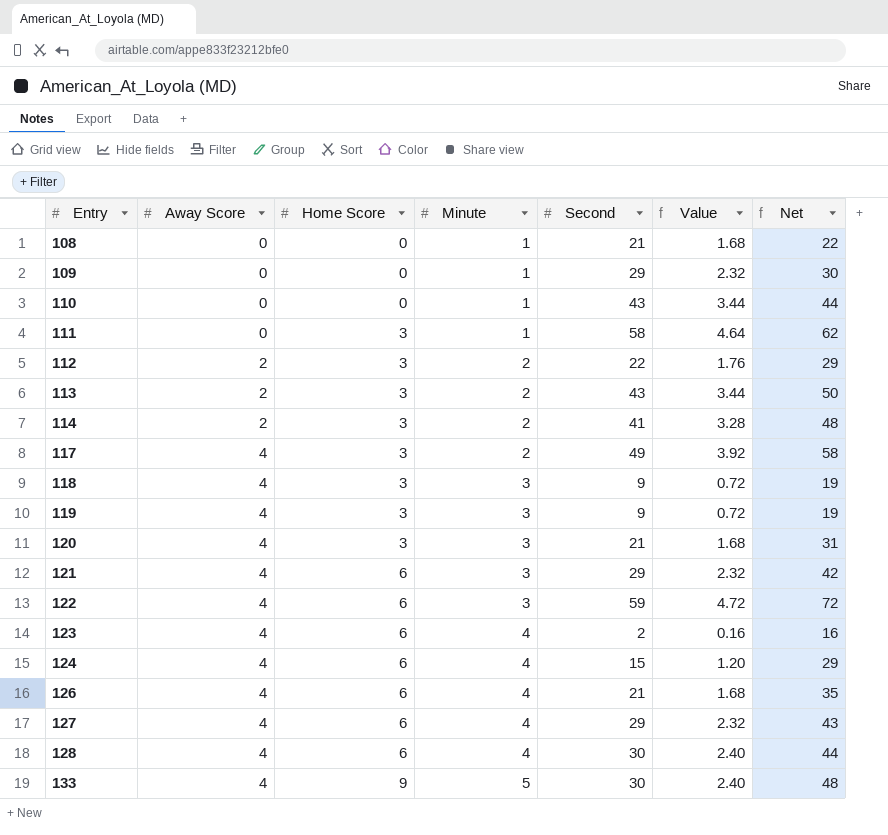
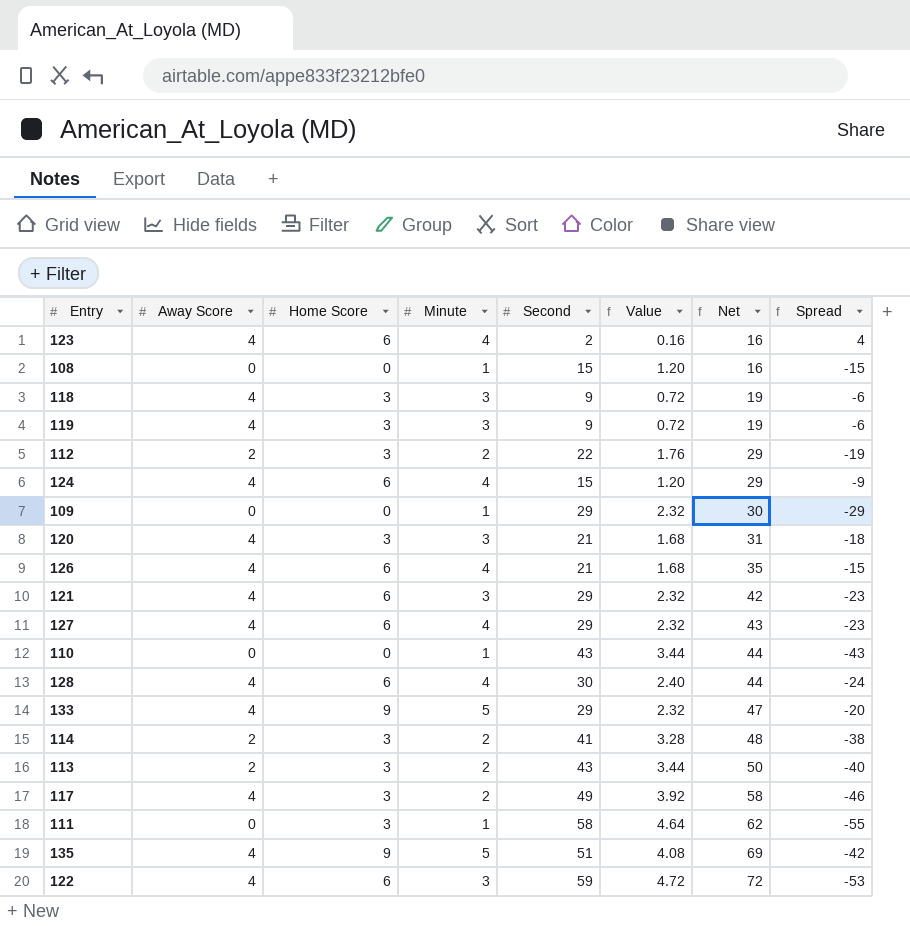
row order: Entry ascending -> Net ascending
column Spread | formula: none -> [Home Score] - [Second]
108 | Second: 21 -> 15
108 | Value: 1.68 -> 1.20
108 | Net: 22 -> 16
133 | Second: 30 -> 29
133 | Value: 2.40 -> 2.32
133 | Net: 48 -> 47
row 135: none -> 4 | 9 | 5 | 51 | 4.08 | 69 | -42

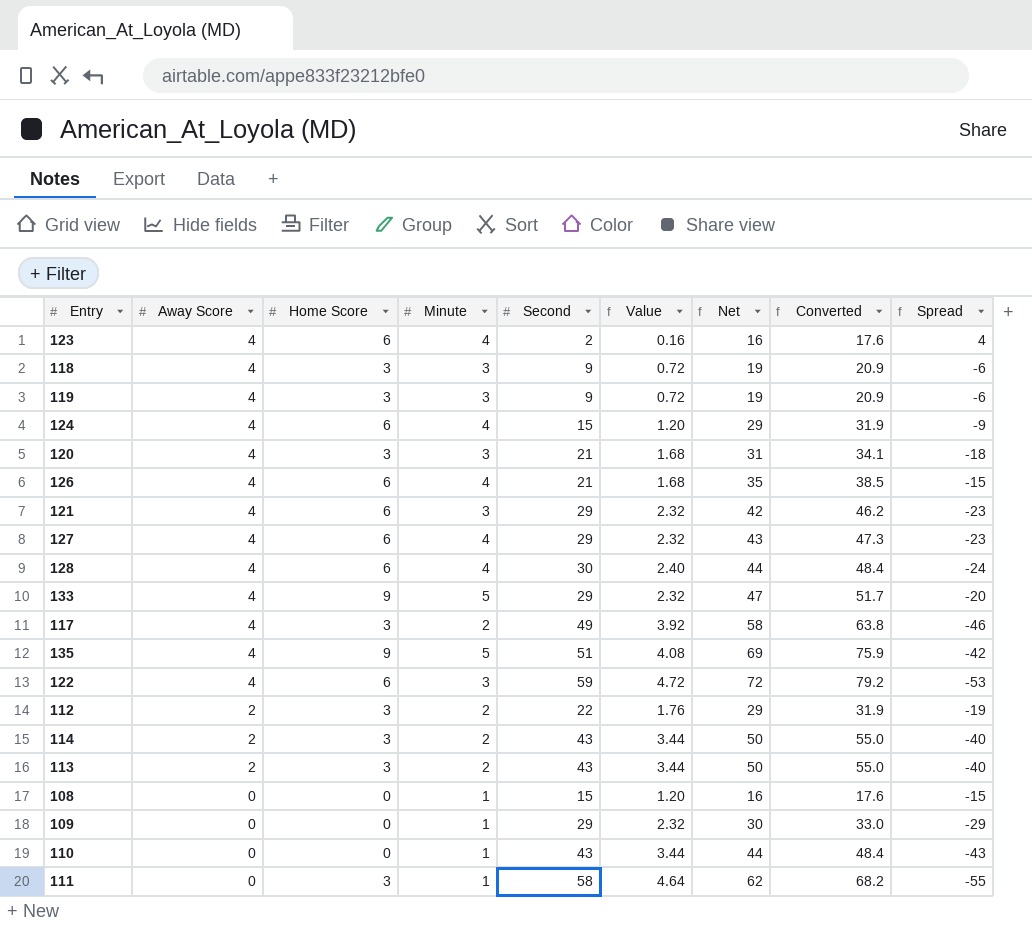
row order: Net ascending -> Away Score descending
column Converted | formula: none -> [Net] * 1.1
114 | Second: 41 -> 43
114 | Value: 3.28 -> 3.44
114 | Net: 48 -> 50
114 | Spread: -38 -> -40

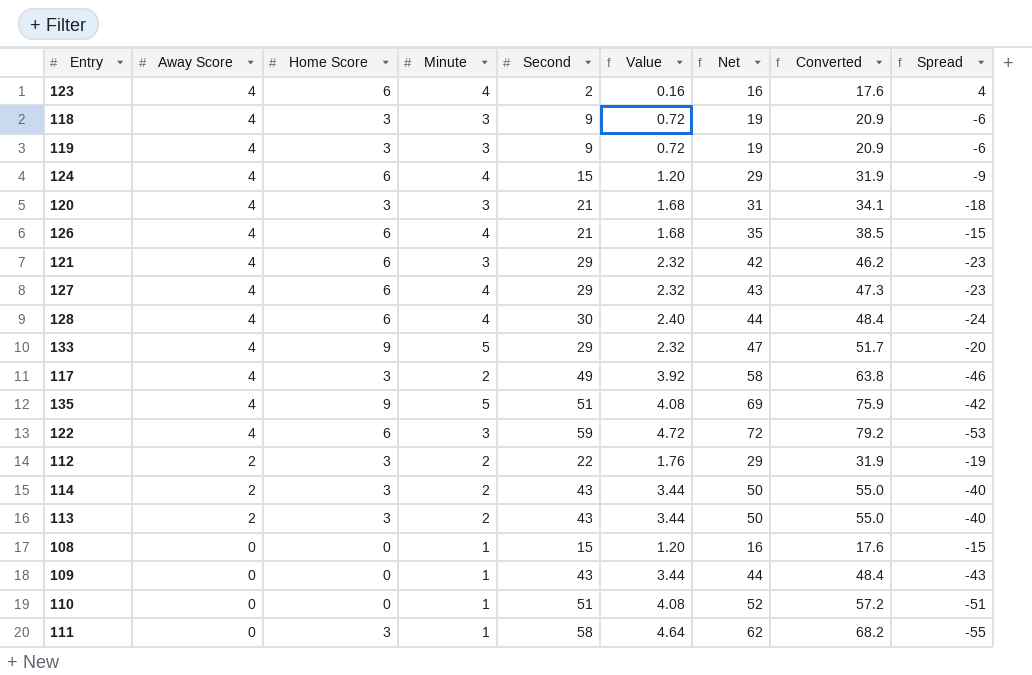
109 | Second: 29 -> 43
109 | Value: 2.32 -> 3.44
109 | Net: 30 -> 44
109 | Converted: 33.0 -> 48.4
109 | Spread: -29 -> -43
110 | Second: 43 -> 51
110 | Value: 3.44 -> 4.08
110 | Net: 44 -> 52
110 | Converted: 48.4 -> 57.2
110 | Spread: -43 -> -51

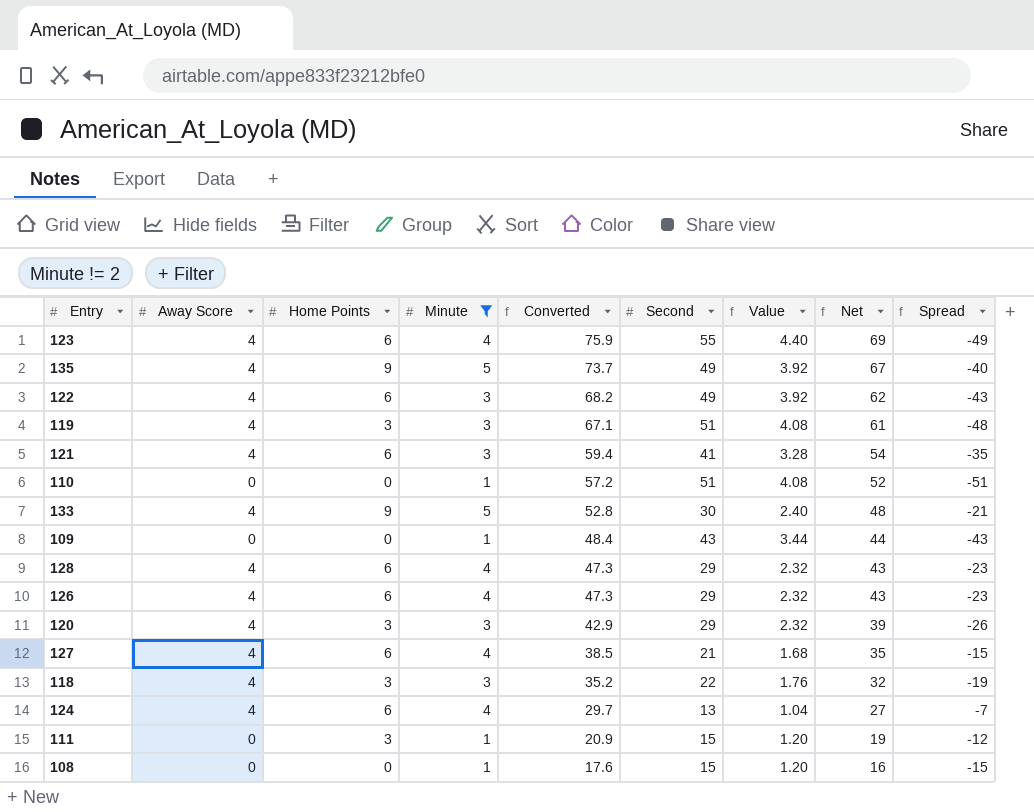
filter: none -> Minute != 2
row order: Away Score descending -> Converted descending
column name: Home Score -> Home Points
column Converted | position: 8 -> 5
123 | Converted: 17.6 -> 75.9
123 | Second: 2 -> 55
123 | Value: 0.16 -> 4.40
123 | Net: 16 -> 69
123 | Spread: 4 -> -49
135 | Converted: 75.9 -> 73.7
135 | Second: 51 -> 49
135 | Value: 4.08 -> 3.92
135 | Net: 69 -> 67
135 | Spread: -42 -> -40
122 | Converted: 79.2 -> 68.2
122 | Second: 59 -> 49
122 | Value: 4.72 -> 3.92
122 | Net: 72 -> 62
122 | Spread: -53 -> -43
119 | Converted: 20.9 -> 67.1
119 | Second: 9 -> 51
119 | Value: 0.72 -> 4.08
119 | Net: 19 -> 61
119 | Spread: -6 -> -48
121 | Converted: 46.2 -> 59.4
121 | Second: 29 -> 41
121 | Value: 2.32 -> 3.28
121 | Net: 42 -> 54
121 | Spread: -23 -> -35
133 | Converted: 51.7 -> 52.8
133 | Second: 29 -> 30
133 | Value: 2.32 -> 2.40
133 | Net: 47 -> 48
133 | Spread: -20 -> -21
128 | Converted: 48.4 -> 47.3
128 | Second: 30 -> 29
128 | Value: 2.40 -> 2.32
128 | Net: 44 -> 43
128 | Spread: -24 -> -23
126 | Converted: 38.5 -> 47.3
126 | Second: 21 -> 29
126 | Value: 1.68 -> 2.32
126 | Net: 35 -> 43
126 | Spread: -15 -> -23
120 | Converted: 34.1 -> 42.9
120 | Second: 21 -> 29
120 | Value: 1.68 -> 2.32
120 | Net: 31 -> 39
120 | Spread: -18 -> -26
127 | Converted: 47.3 -> 38.5
127 | Second: 29 -> 21
127 | Value: 2.32 -> 1.68
127 | Net: 43 -> 35
127 | Spread: -23 -> -15
118 | Converted: 20.9 -> 35.2
118 | Second: 9 -> 22
118 | Value: 0.72 -> 1.76
118 | Net: 19 -> 32
118 | Spread: -6 -> -19
124 | Converted: 31.9 -> 29.7
124 | Second: 15 -> 13
124 | Value: 1.20 -> 1.04
124 | Net: 29 -> 27
124 | Spread: -9 -> -7
111 | Converted: 68.2 -> 20.9
111 | Second: 58 -> 15
111 | Value: 4.64 -> 1.20
111 | Net: 62 -> 19
111 | Spread: -55 -> -12

